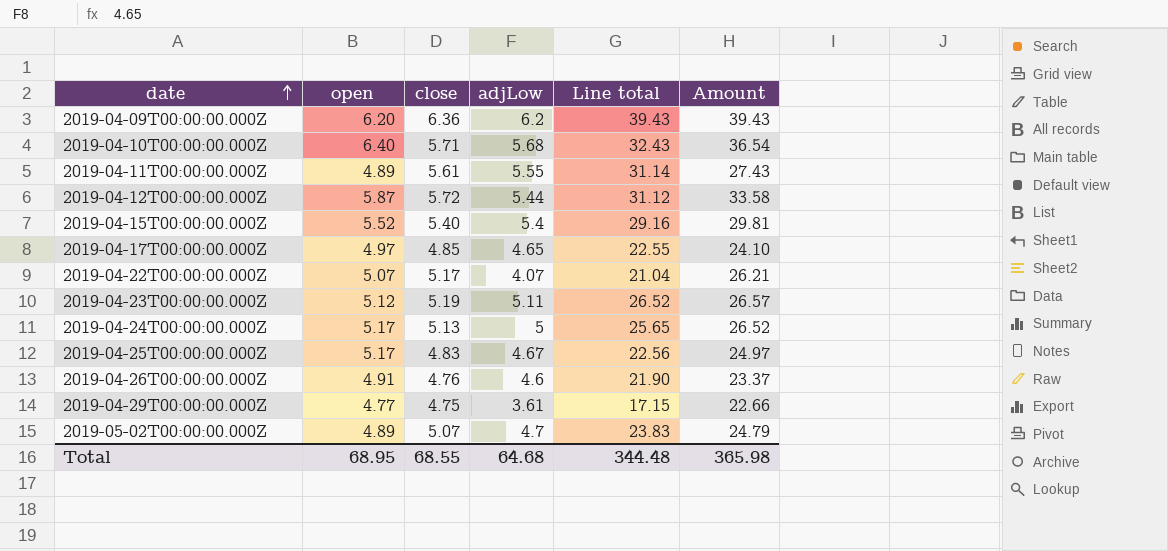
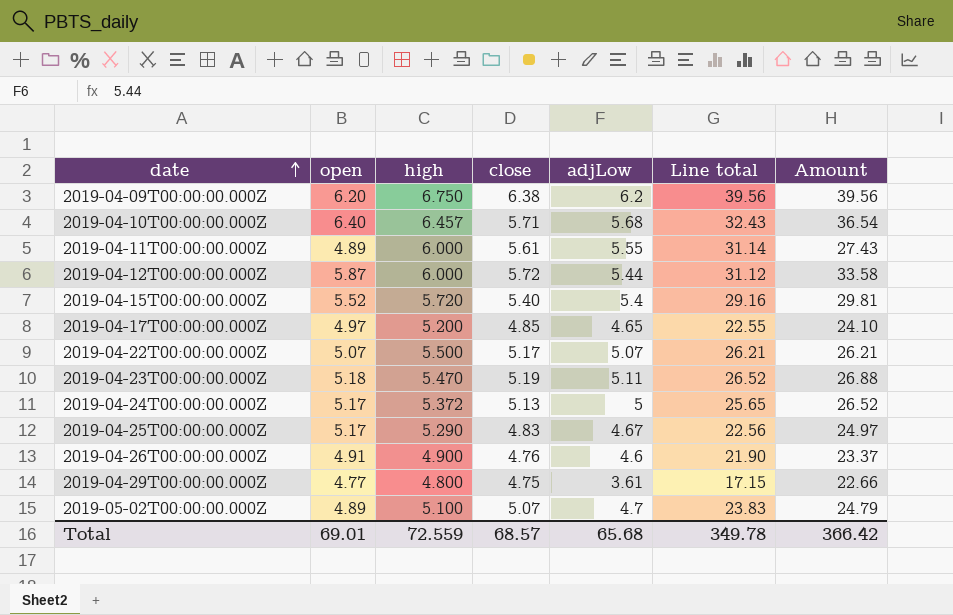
column high | position: none -> 3
2019-04-09T00:00:00.000Z | close: 6.36 -> 6.38
2019-04-09T00:00:00.000Z | Line total: 39.43 -> 39.56
2019-04-09T00:00:00.000Z | Amount: 39.43 -> 39.56
2019-04-22T00:00:00.000Z | adjLow: 4.07 -> 5.07
2019-04-22T00:00:00.000Z | Line total: 21.04 -> 26.21
2019-04-23T00:00:00.000Z | open: 5.12 -> 5.18
2019-04-23T00:00:00.000Z | Amount: 26.57 -> 26.88
Total | open: 68.95 -> 69.01
Total | close: 68.55 -> 68.57
Total | adjLow: 64.68 -> 65.68
Total | Line total: 344.48 -> 349.78
Total | Amount: 365.98 -> 366.42

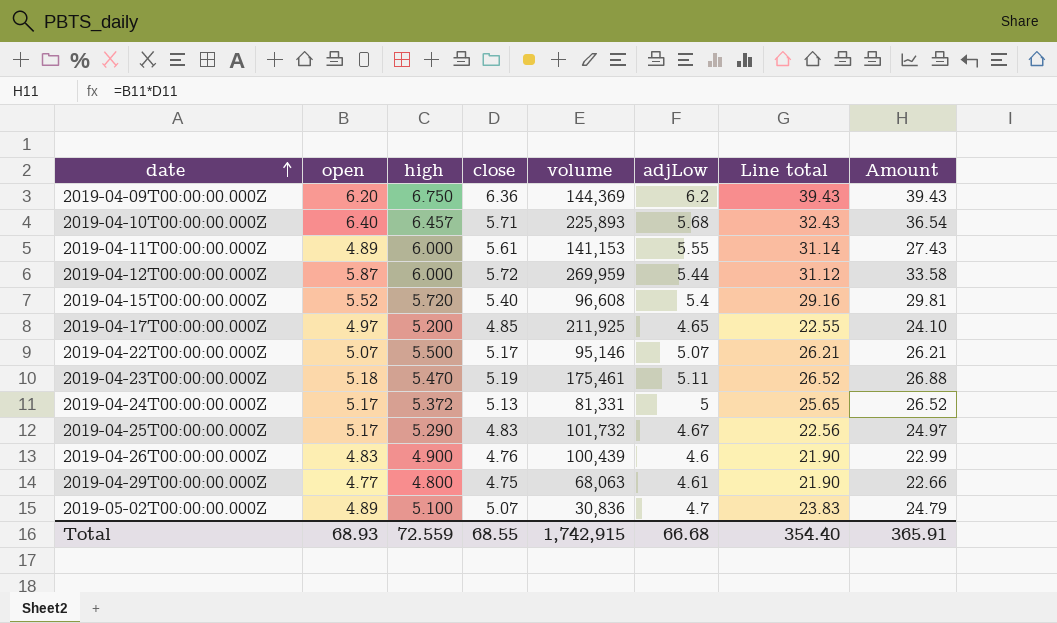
column volume | position: none -> 5
2019-04-09T00:00:00.000Z | close: 6.38 -> 6.36
2019-04-09T00:00:00.000Z | Line total: 39.56 -> 39.43
2019-04-09T00:00:00.000Z | Amount: 39.56 -> 39.43
2019-04-26T00:00:00.000Z | open: 4.91 -> 4.83
2019-04-26T00:00:00.000Z | Amount: 23.37 -> 22.99
2019-04-29T00:00:00.000Z | adjLow: 3.61 -> 4.61
2019-04-29T00:00:00.000Z | Line total: 17.15 -> 21.90
Total | open: 69.01 -> 68.93
Total | close: 68.57 -> 68.55
Total | adjLow: 65.68 -> 66.68
Total | Line total: 349.78 -> 354.40
Total | Amount: 366.42 -> 365.91

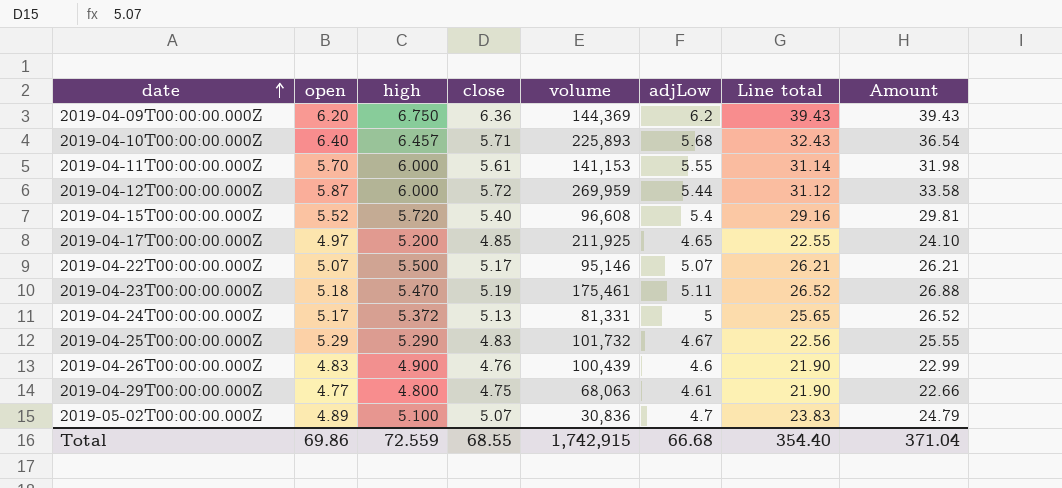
2019-04-11T00:00:00.000Z | open: 4.89 -> 5.70
2019-04-11T00:00:00.000Z | Amount: 27.43 -> 31.98
2019-04-25T00:00:00.000Z | open: 5.17 -> 5.29
2019-04-25T00:00:00.000Z | Amount: 24.97 -> 25.55
Total | open: 68.93 -> 69.86
Total | Amount: 365.91 -> 371.04

